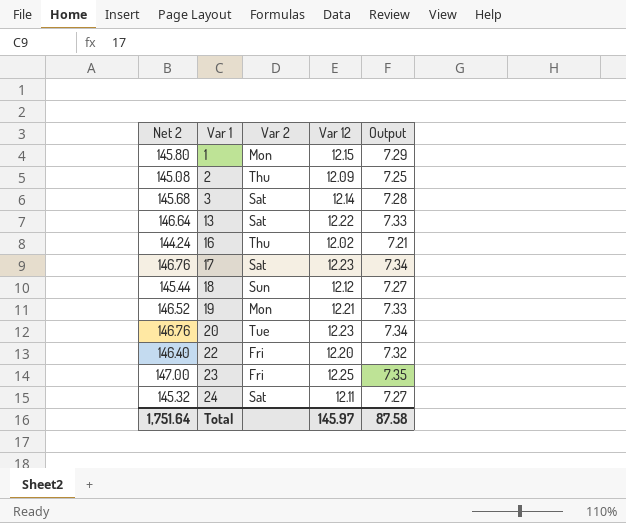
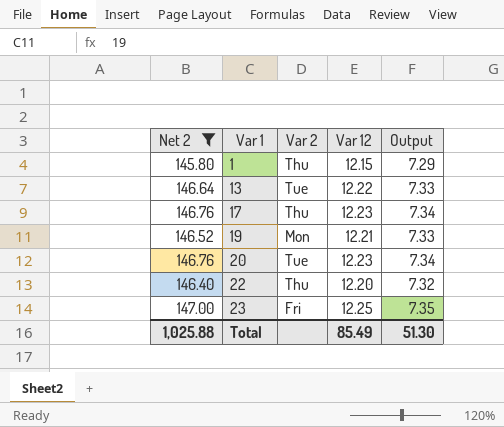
filter: none -> Net 2 >= 145.80
1 | Var 2: Mon -> Thu
13 | Var 2: Sat -> Tue
17 | Var 2: Sat -> Thu
22 | Var 2: Fri -> Thu
Total | Net 2: 1,751.64 -> 1,025.88
Total | Var 12: 145.97 -> 85.49
Total | Output: 87.58 -> 51.30

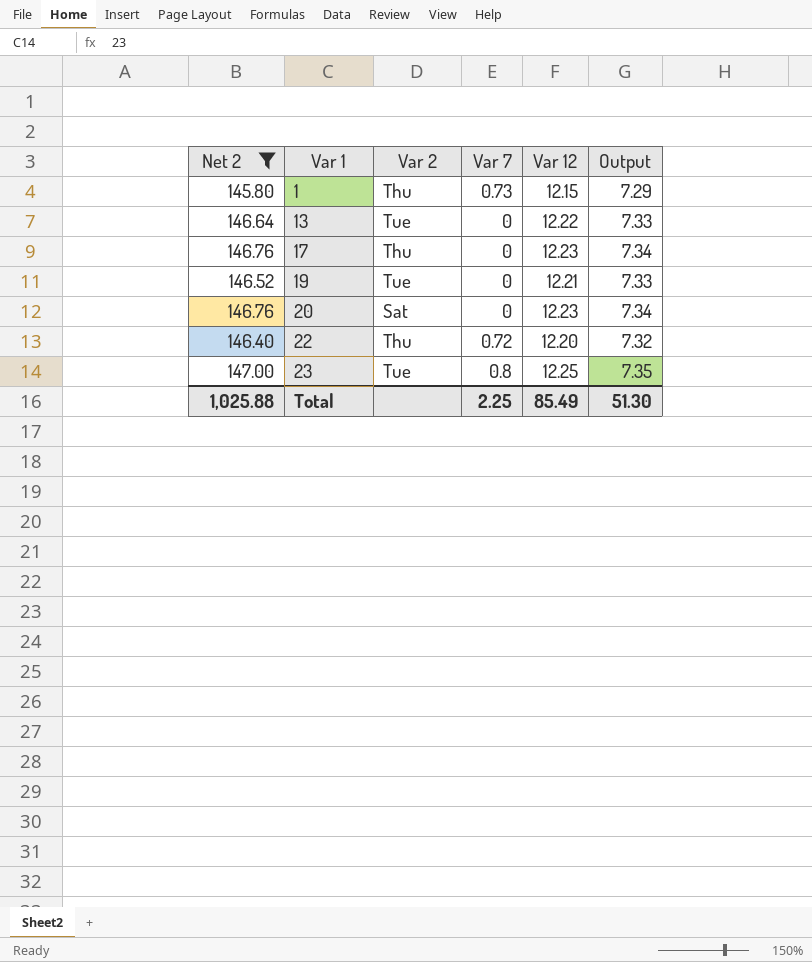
column Var 7 | position: none -> 4
19 | Var 2: Mon -> Tue
20 | Var 2: Tue -> Sat
23 | Var 2: Fri -> Tue

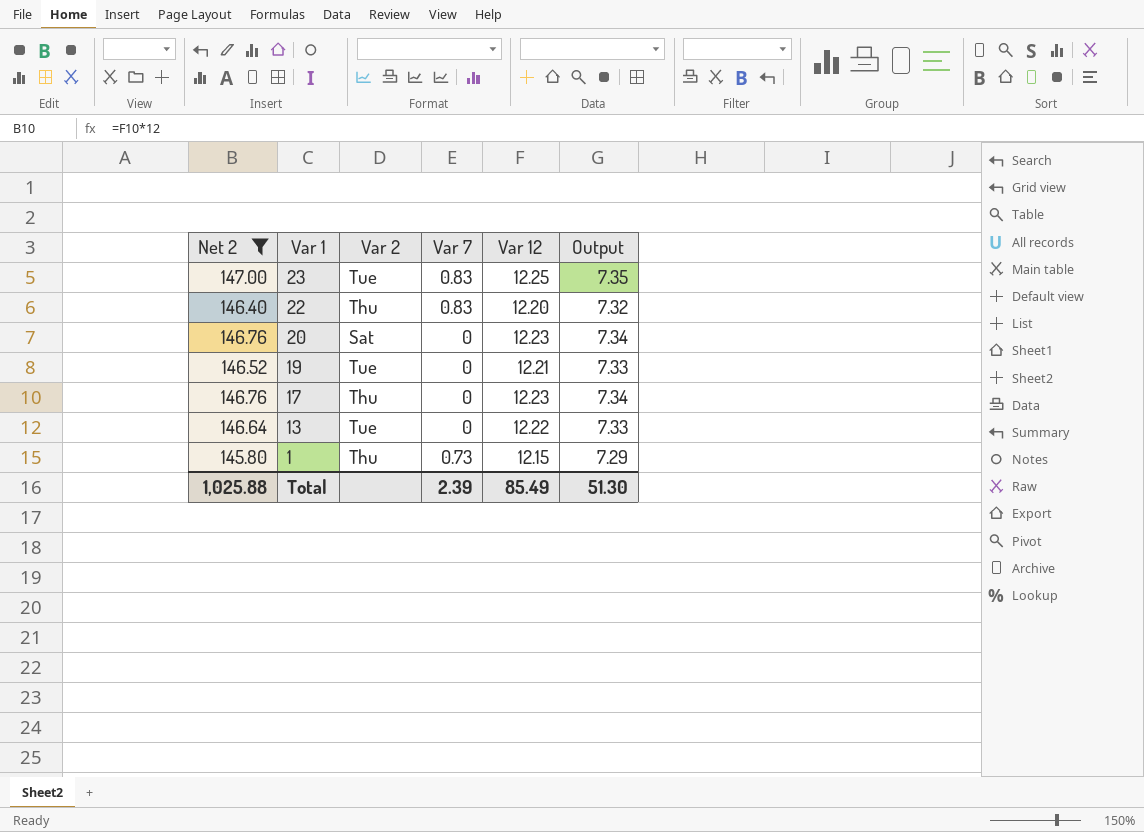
row order: Var 1 ascending -> Var 1 descending
23 | Var 7: 0.8 -> 0.83
22 | Var 7: 0.72 -> 0.83
Total | Var 7: 2.25 -> 2.39

